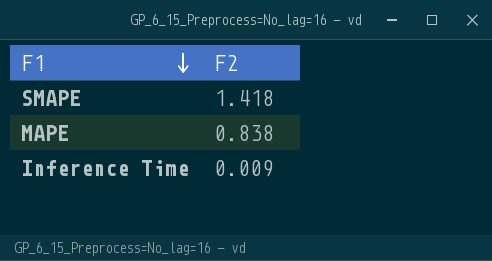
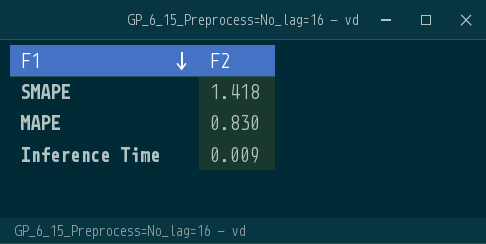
MAPE | F2: 0.838 -> 0.830

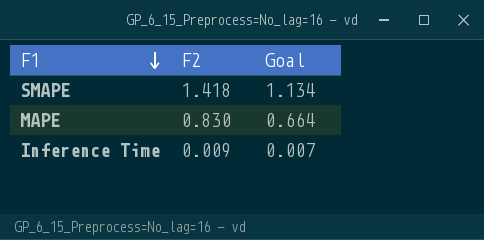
column Goal | formula: none -> [F2] * 0.8

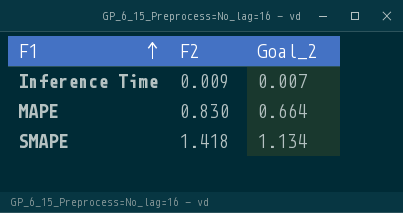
row order: F1 descending -> F1 ascending
column name: Goal -> Goal_2

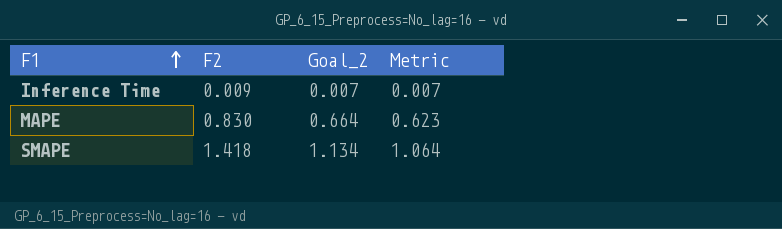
column Metric | formula: none -> [F2] * 0.75

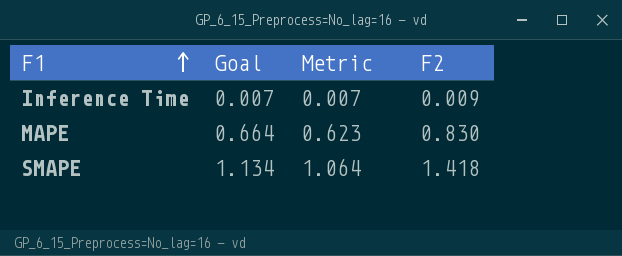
column name: Goal_2 -> Goal
column F2 | position: 2 -> 4

